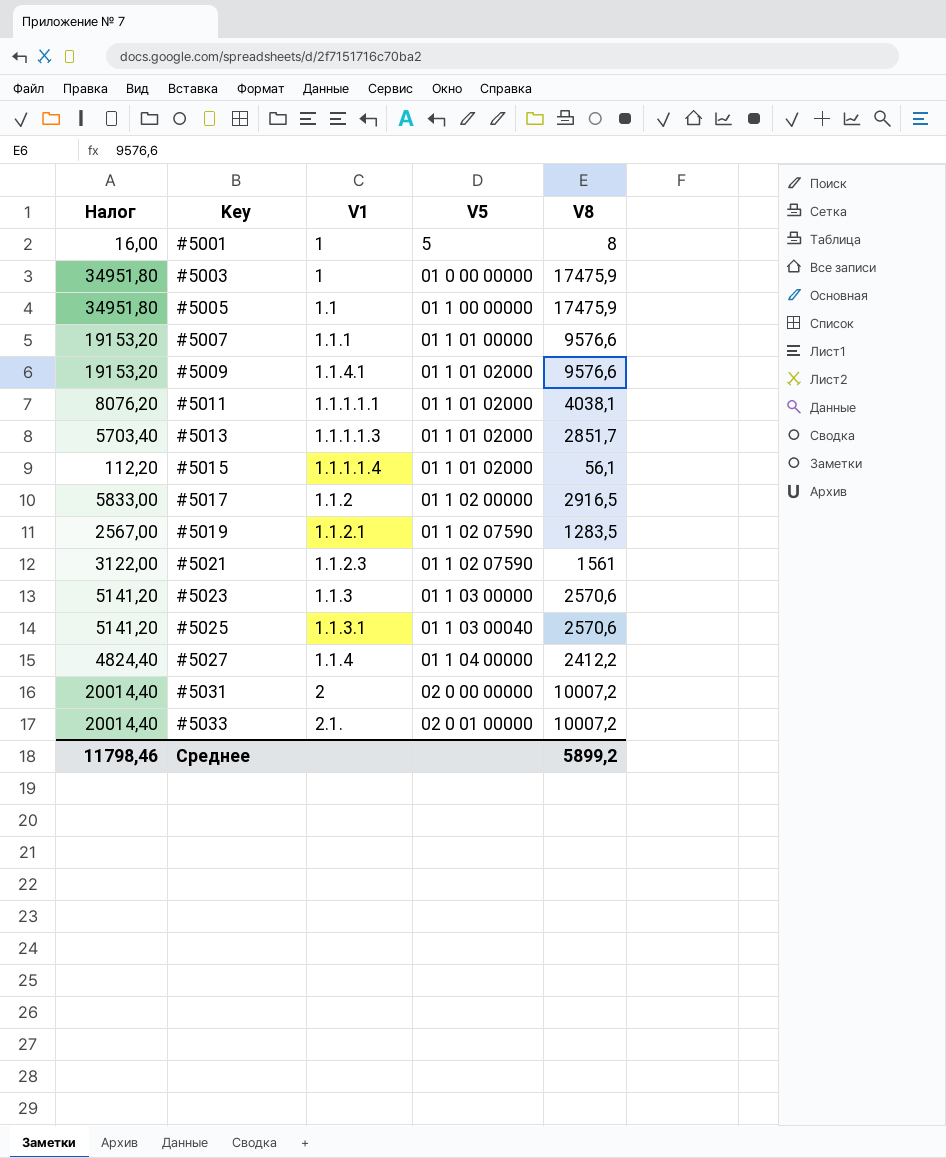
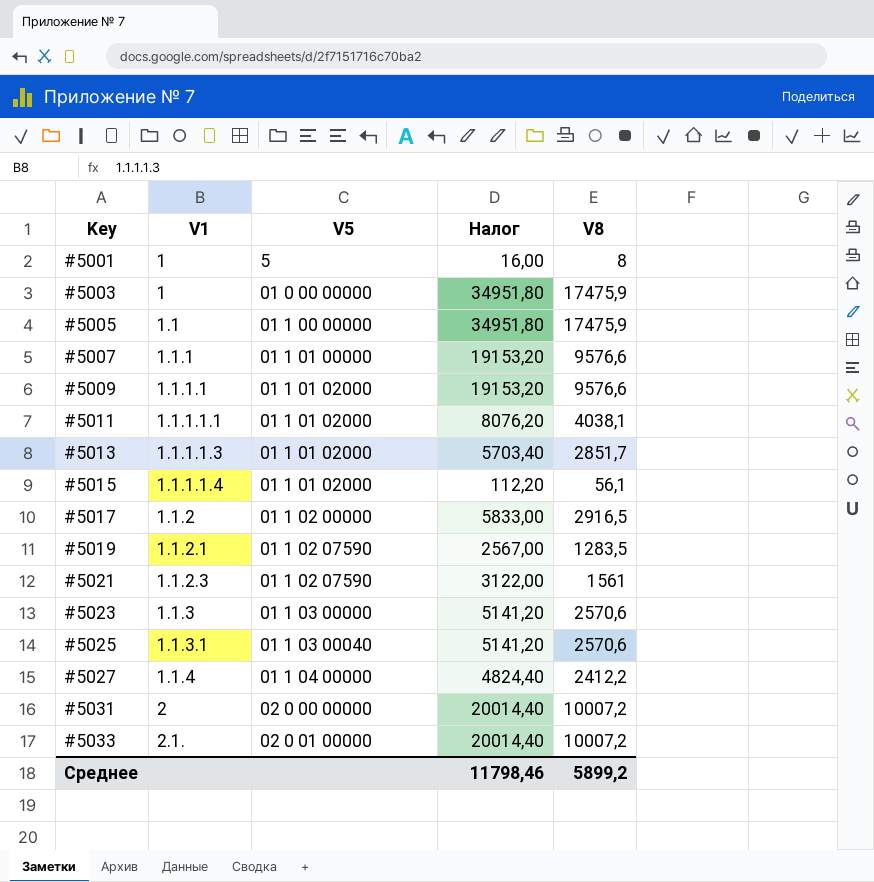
column Налог | position: 1 -> 4
#5009 | V1: 1.1.4.1 -> 1.1.1.1

